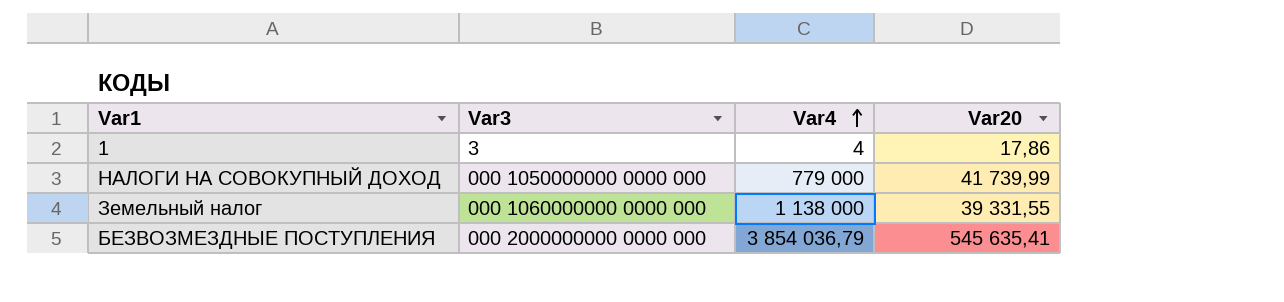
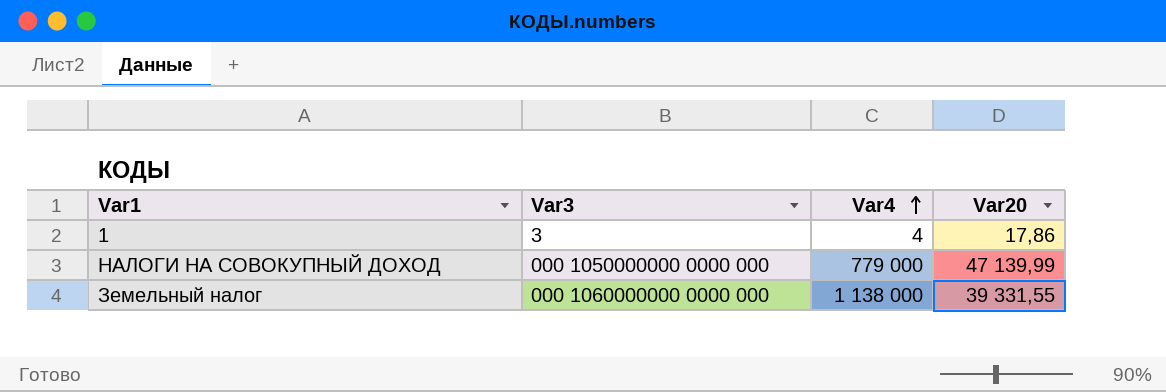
row БЕЗВОЗМЕЗДНЫЕ ПОСТУПЛЕНИЯ: 000 2000000000 0000 000 | 3 854 036,79 | 545 635,41 -> none
НАЛОГИ НА СОВОКУПНЫЙ ДОХОД | Var20: 41 739,99 -> 47 139,99

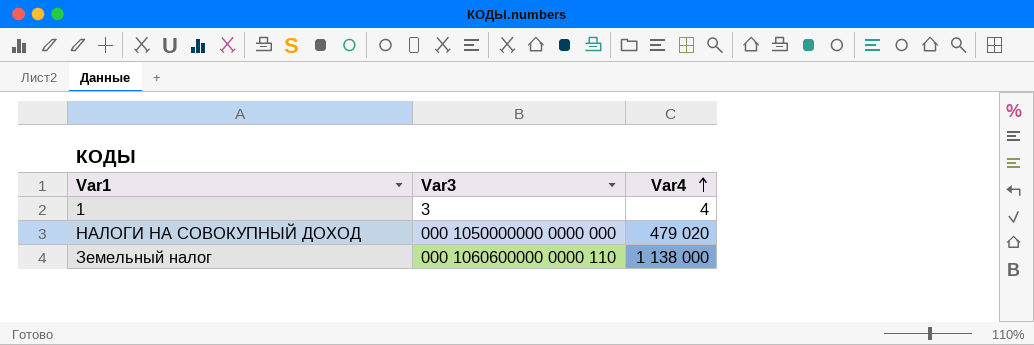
column Var20 | position: 4 -> none
НАЛОГИ НА СОВОКУПНЫЙ ДОХОД | Var4: 779 000 -> 479 020
Земельный налог | Var3: 000 1060000000 0000 000 -> 000 1060600000 0000 110

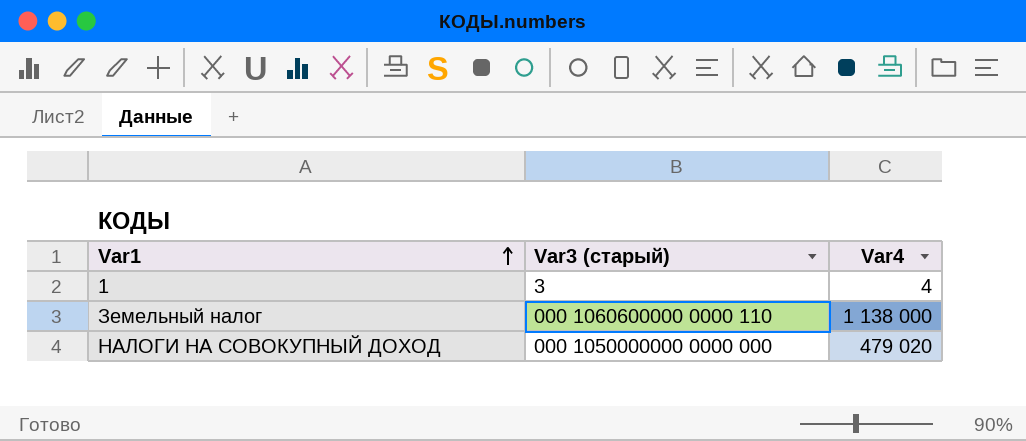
row order: Var4 ascending -> Var1 ascending
column name: Var3 -> Var3 (старый)

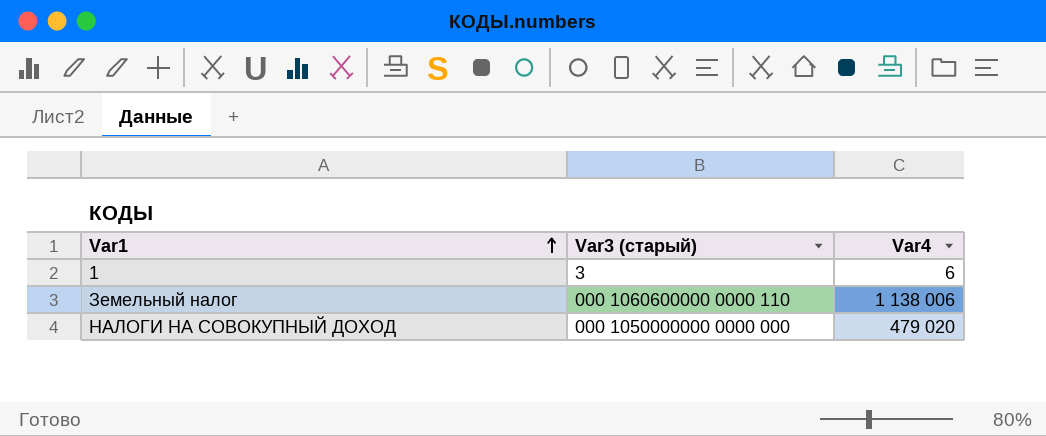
1 | Var4: 4 -> 6
Земельный налог | Var4: 1 138 000 -> 1 138 006

